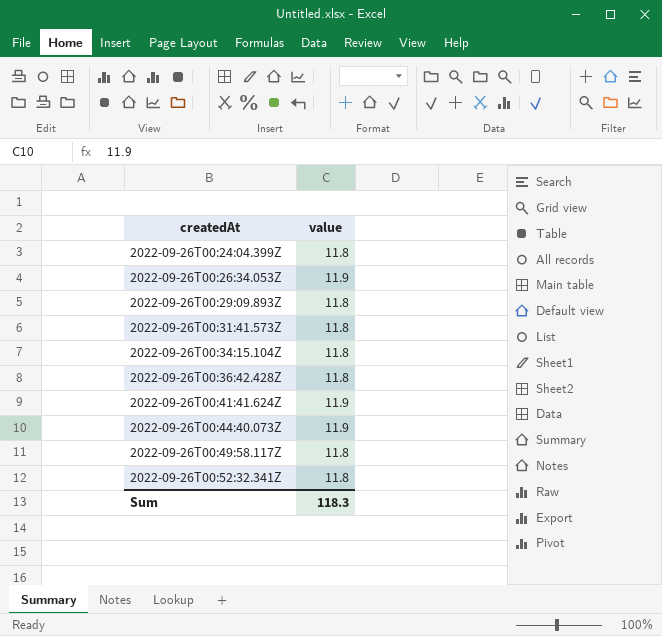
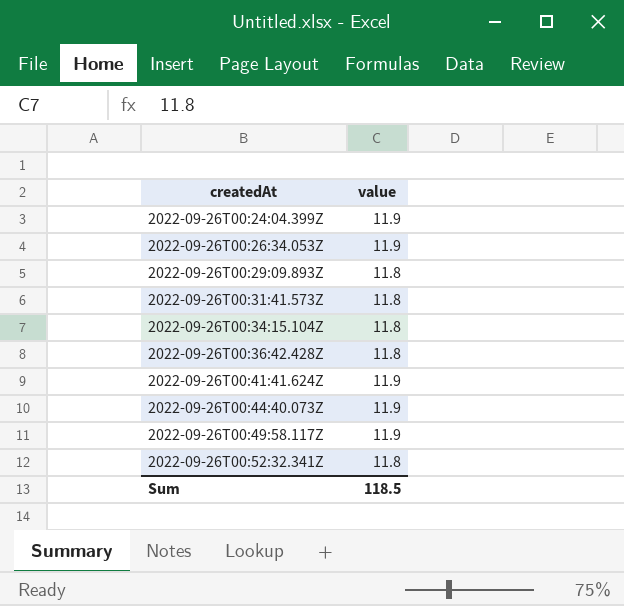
2022-09-26T00:24:04.399Z | value: 11.8 -> 11.9
2022-09-26T00:49:58.117Z | value: 11.8 -> 11.9
Sum | value: 118.3 -> 118.5

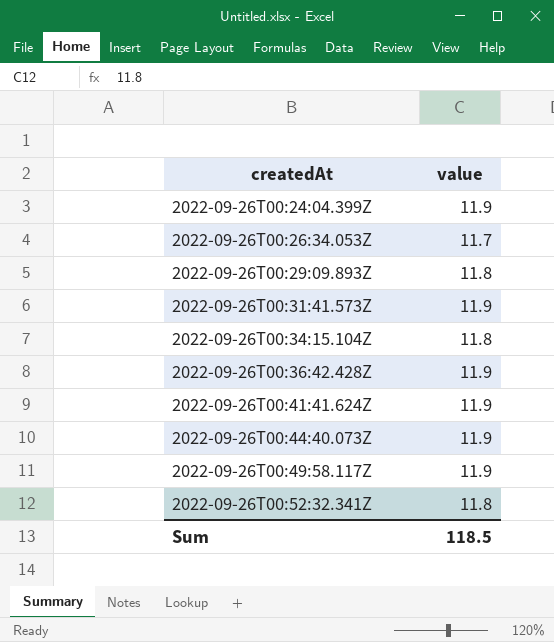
2022-09-26T00:26:34.053Z | value: 11.9 -> 11.7
2022-09-26T00:31:41.573Z | value: 11.8 -> 11.9
2022-09-26T00:36:42.428Z | value: 11.8 -> 11.9

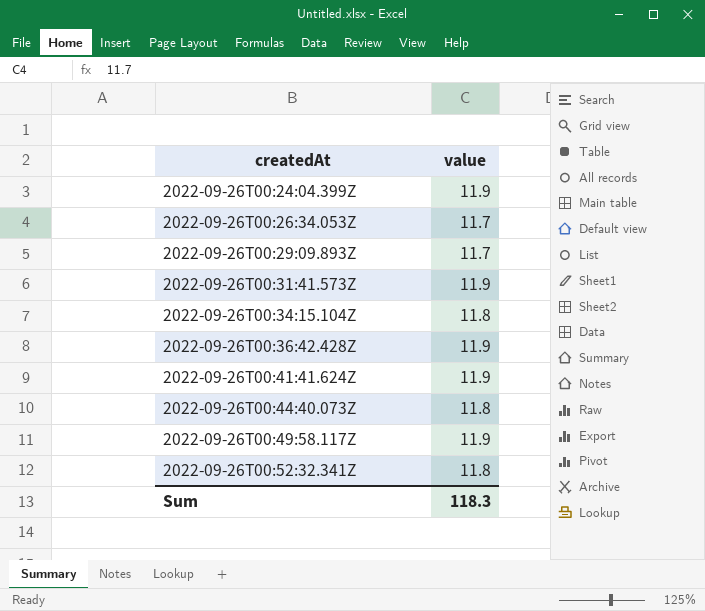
2022-09-26T00:29:09.893Z | value: 11.8 -> 11.7
2022-09-26T00:44:40.073Z | value: 11.9 -> 11.8
Sum | value: 118.5 -> 118.3

